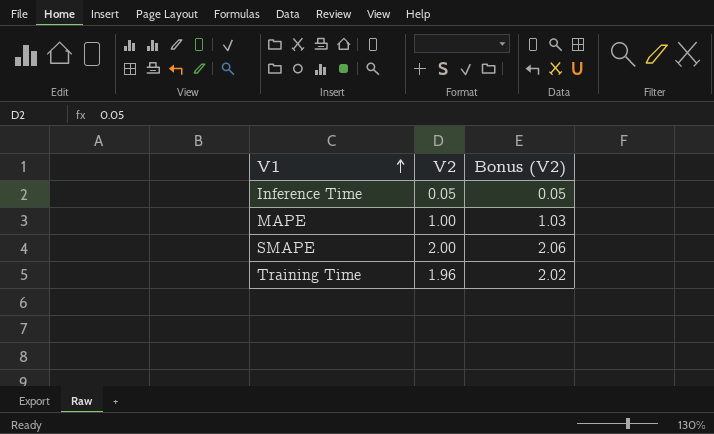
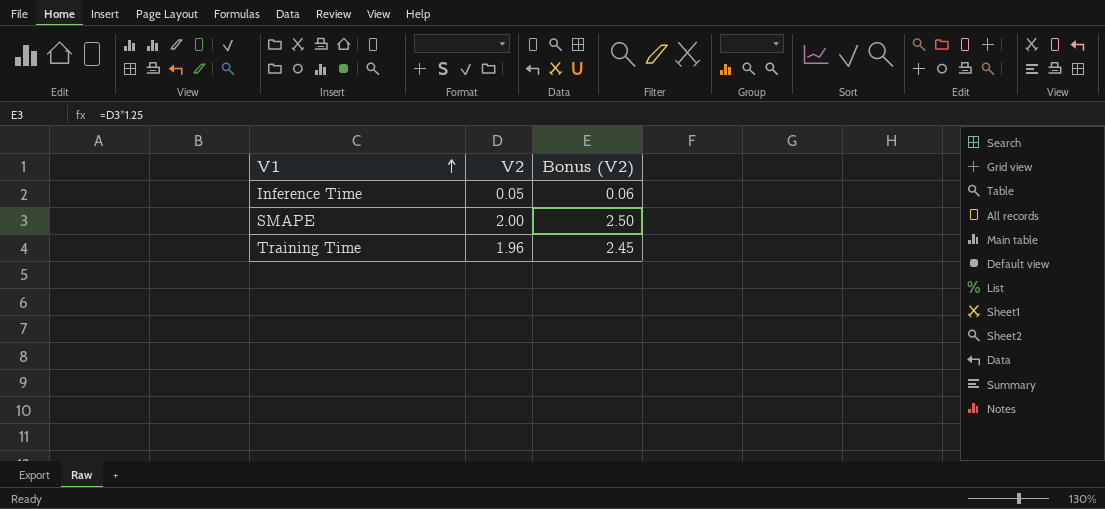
column Bonus (V2) | formula: [V2] * 1.03 -> [V2] * 1.25
row MAPE: 1.00 | 1.03 -> none

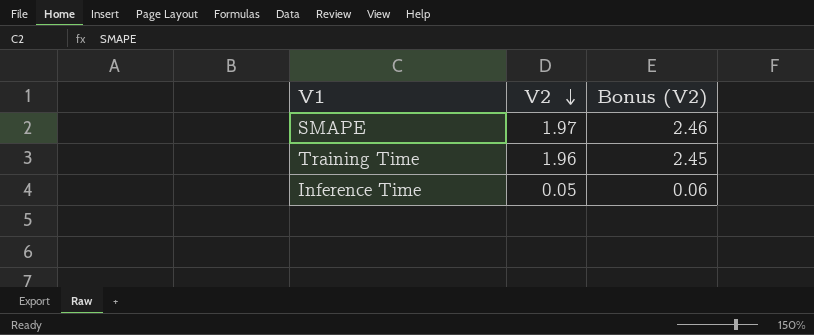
row order: V1 ascending -> V2 descending
SMAPE | V2: 2.00 -> 1.97
SMAPE | Bonus (V2): 2.50 -> 2.46

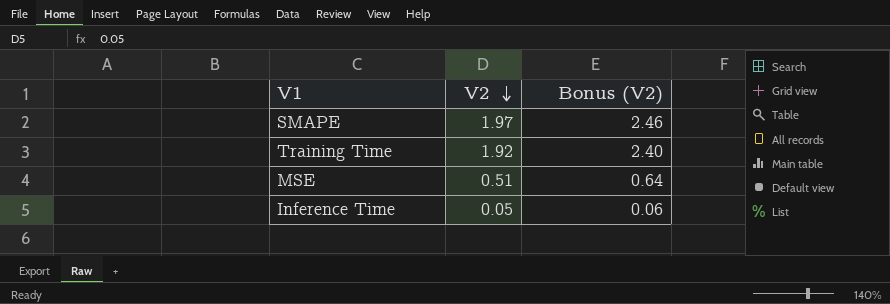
Training Time | V2: 1.96 -> 1.92
Training Time | Bonus (V2): 2.45 -> 2.40
row MSE: none -> 0.51 | 0.64

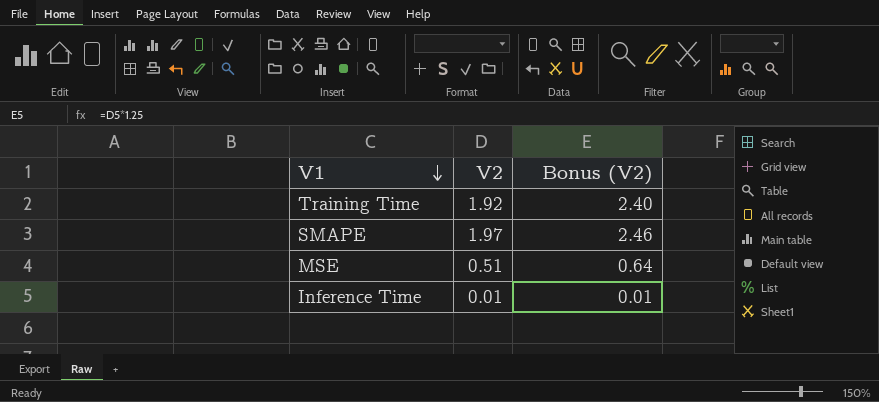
row order: V2 descending -> V1 descending
Inference Time | V2: 0.05 -> 0.01
Inference Time | Bonus (V2): 0.06 -> 0.01

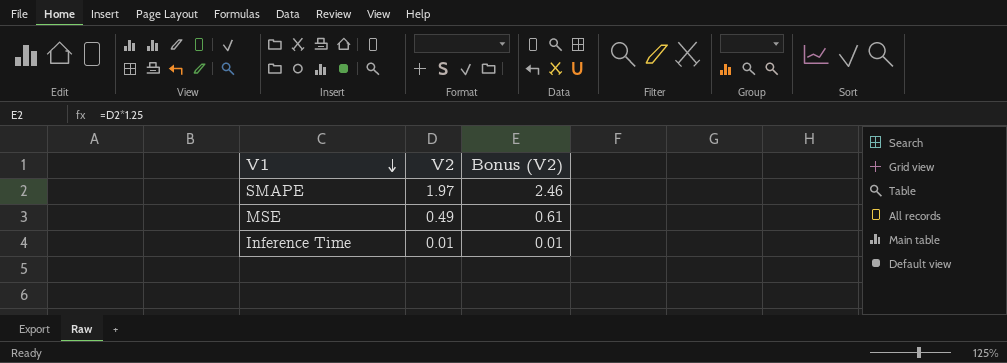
row Training Time: 1.92 | 2.40 -> none
MSE | V2: 0.51 -> 0.49
MSE | Bonus (V2): 0.64 -> 0.61

